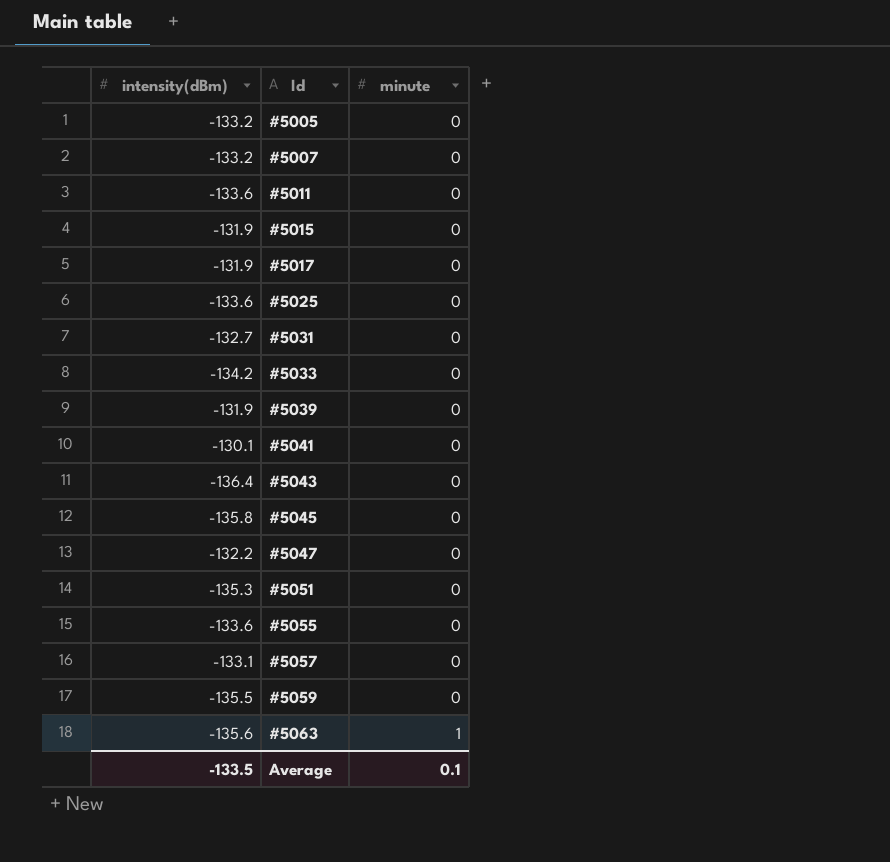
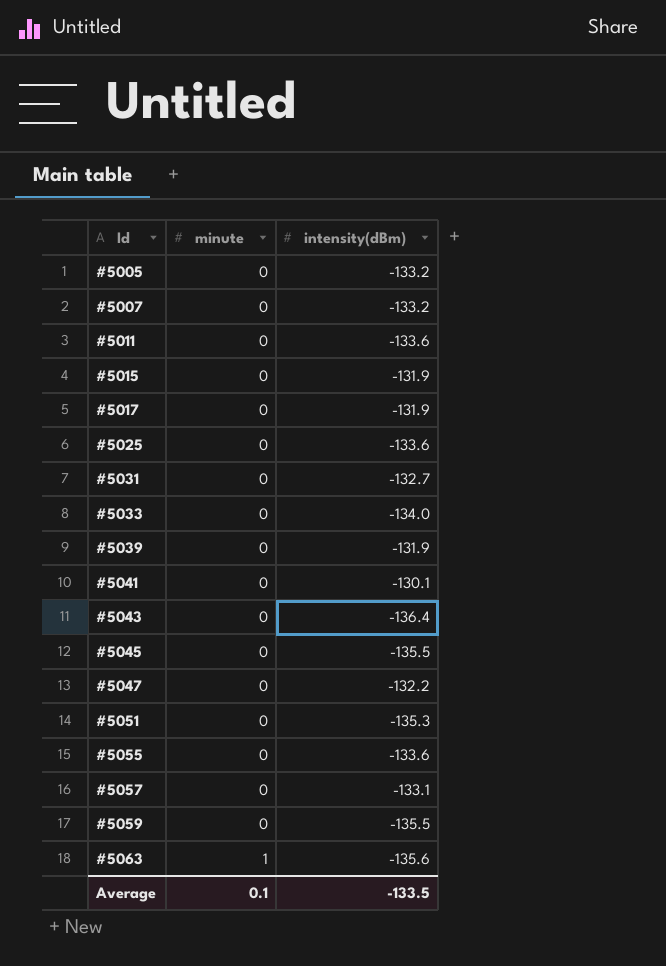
column intensity(dBm) | position: 1 -> 3
#5033 | intensity(dBm): -134.2 -> -134.0
#5045 | intensity(dBm): -135.8 -> -135.5

